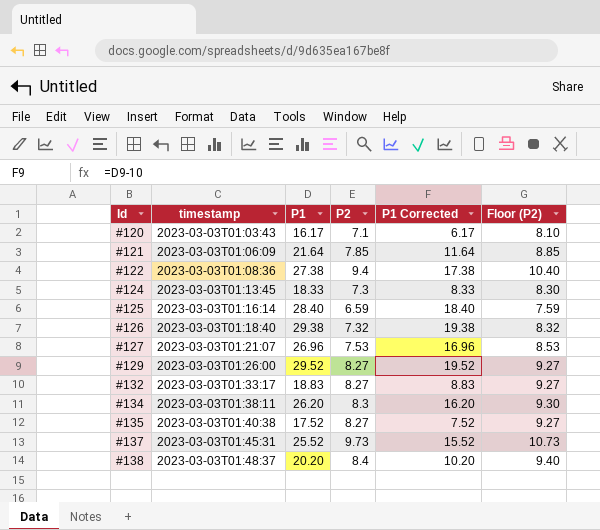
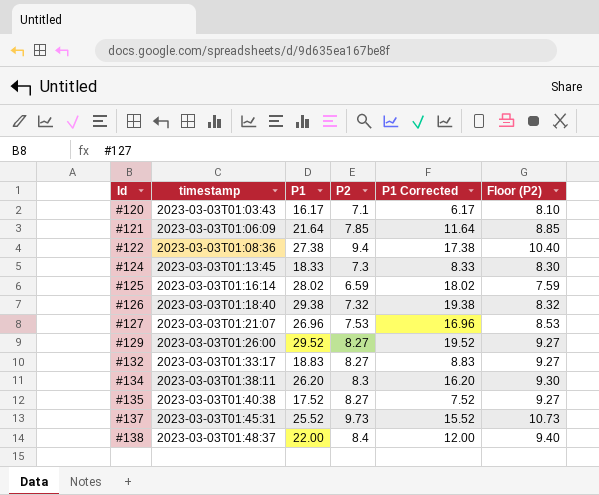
#125 | P1: 28.40 -> 28.02
#125 | P1 Corrected: 18.40 -> 18.02
#138 | P1: 20.20 -> 22.00
#138 | P1 Corrected: 10.20 -> 12.00

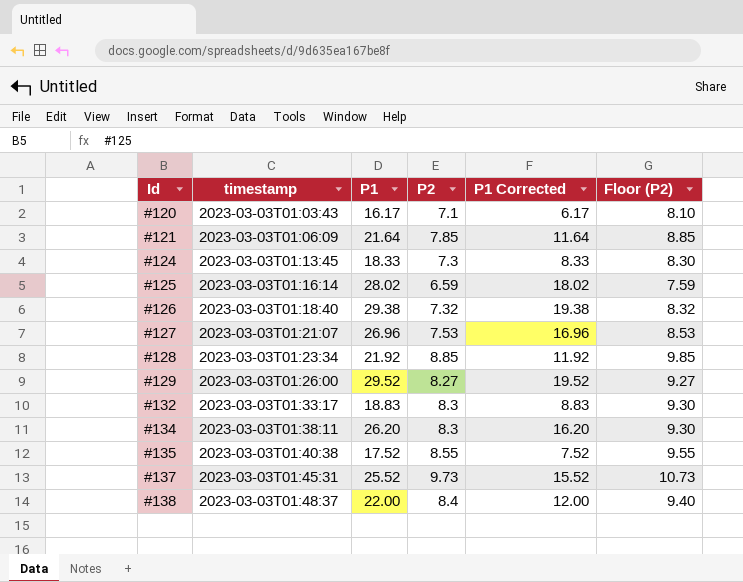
row #122: 2023-03-03T01:08:36 | 27.38 | 9.4 | 17.38 | 10.40 -> none
row #128: none -> 2023-03-03T01:23:34 | 21.92 | 8.85 | 11.92 | 9.85
#132 | P2: 8.27 -> 8.3
#132 | Floor (P2): 9.27 -> 9.30
#135 | P2: 8.27 -> 8.55
#135 | Floor (P2): 9.27 -> 9.55

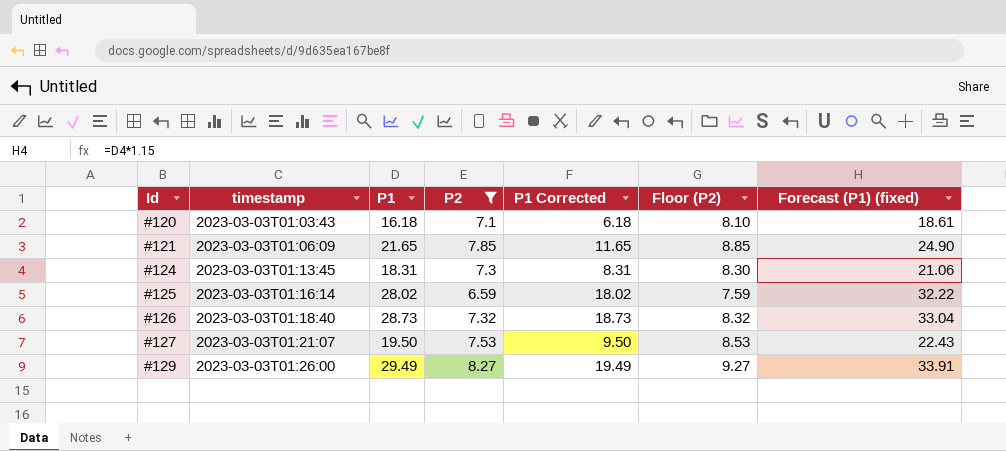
filter: none -> P2 <= 8.27
column Forecast (P1) (fixed) | formula: none -> [P1] * 1.15
#120 | P1: 16.17 -> 16.18
#120 | P1 Corrected: 6.17 -> 6.18
#121 | P1: 21.64 -> 21.65
#121 | P1 Corrected: 11.64 -> 11.65
#124 | P1: 18.33 -> 18.31
#124 | P1 Corrected: 8.33 -> 8.31
#126 | P1: 29.38 -> 28.73
#126 | P1 Corrected: 19.38 -> 18.73
#127 | P1: 26.96 -> 19.50
#127 | P1 Corrected: 16.96 -> 9.50
#129 | P1: 29.52 -> 29.49
#129 | P1 Corrected: 19.52 -> 19.49

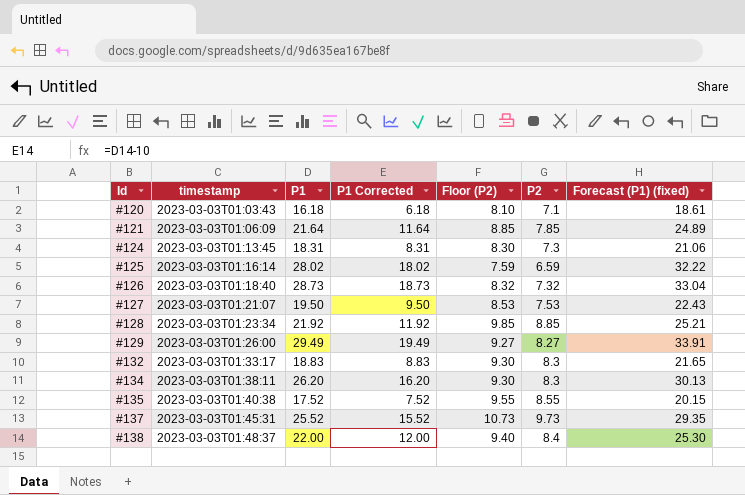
filter: P2 <= 8.27 -> none
column P2 | position: 4 -> 6
#121 | P1: 21.65 -> 21.64
#121 | P1 Corrected: 11.65 -> 11.64
#121 | Forecast (P1) (fixed): 24.90 -> 24.89

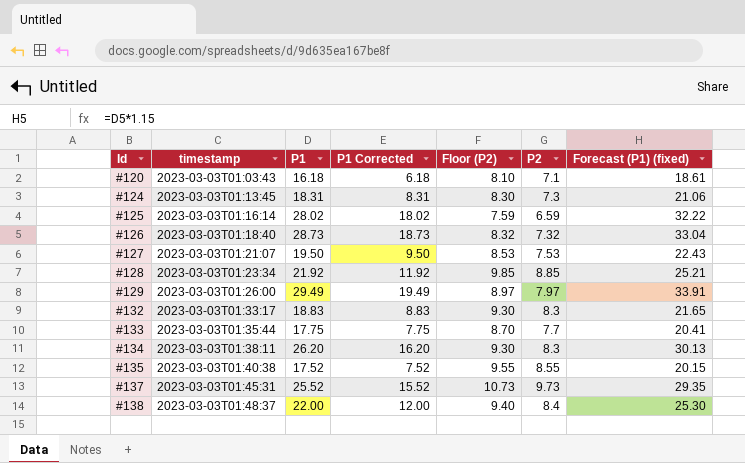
row #121: 2023-03-03T01:06:09 | 21.64 | 11.64 | 8.85 | 7.85 | 24.89 -> none
#129 | Floor (P2): 9.27 -> 8.97
#129 | P2: 8.27 -> 7.97
row #133: none -> 2023-03-03T01:35:44 | 17.75 | 7.75 | 8.70 | 7.7 | 20.41

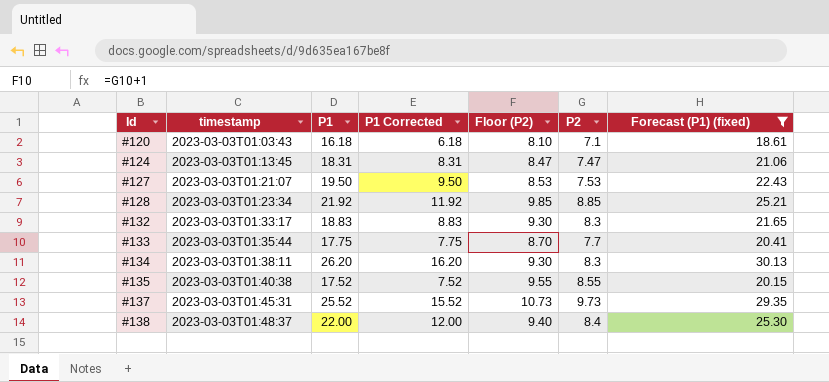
filter: none -> Forecast (P1) (fixed) <= 30.13
#124 | Floor (P2): 8.30 -> 8.47
#124 | P2: 7.3 -> 7.47

